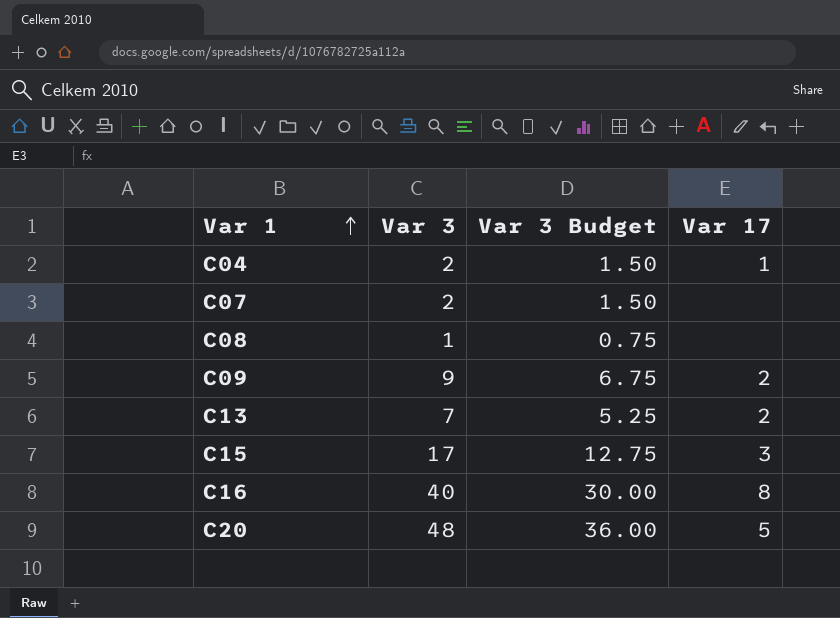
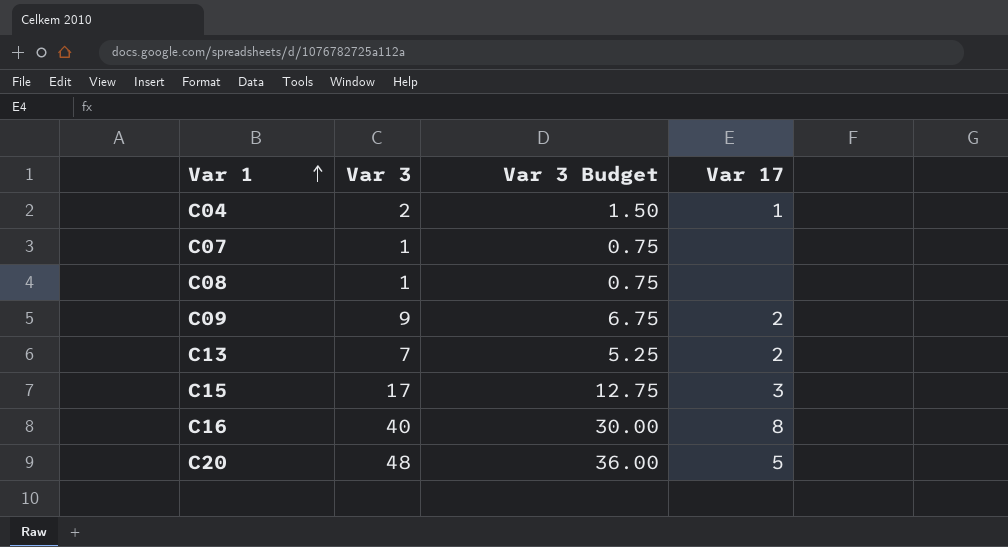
C07 | Var 3: 2 -> 1
C07 | Var 3 Budget: 1.50 -> 0.75

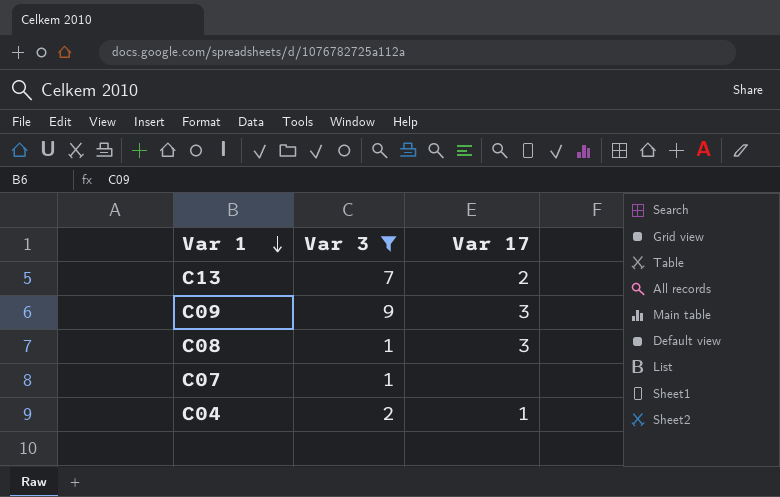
filter: none -> Var 3 <= 9
row order: Var 1 ascending -> Var 1 descending
column Var 3 Budget | formula: [Var 3] * 0.75 -> none
C09 | Var 17: 2 -> 3
C08 | Var 17: none -> 3

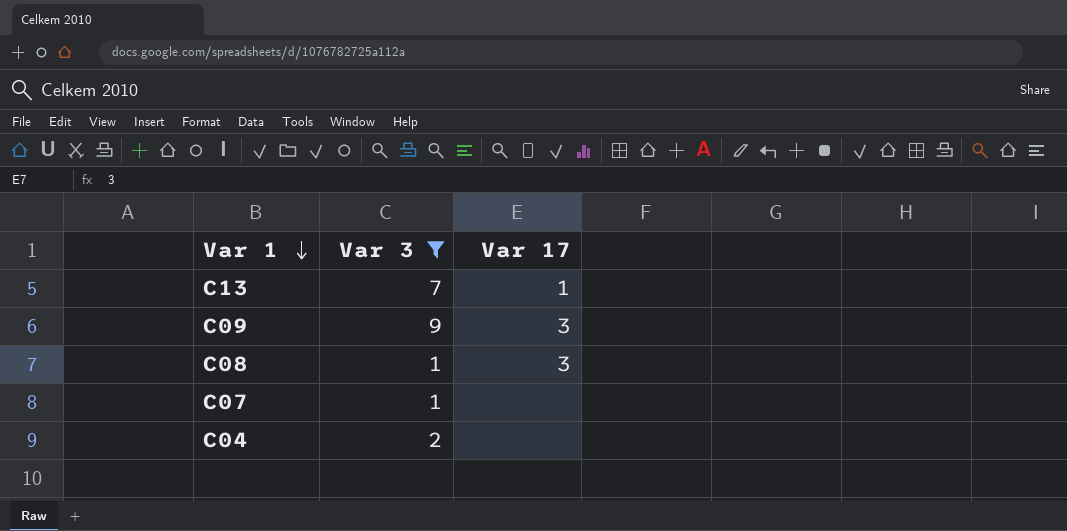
C13 | Var 17: 2 -> 1
C04 | Var 17: 1 -> none

